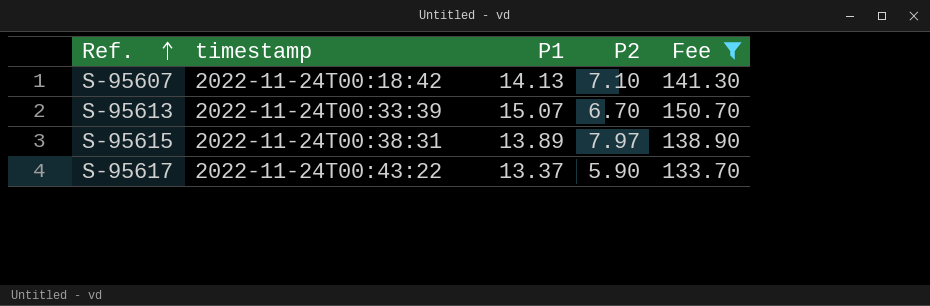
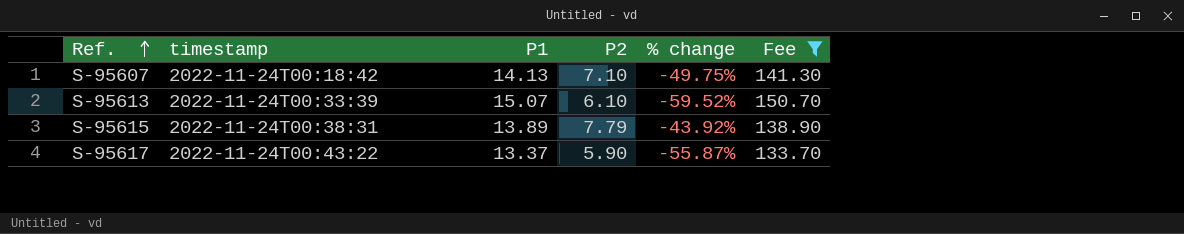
column % change | formula: none -> ([P2] - [P1]) / [P1]
S-95613 | P2: 6.70 -> 6.10
S-95615 | P2: 7.97 -> 7.79

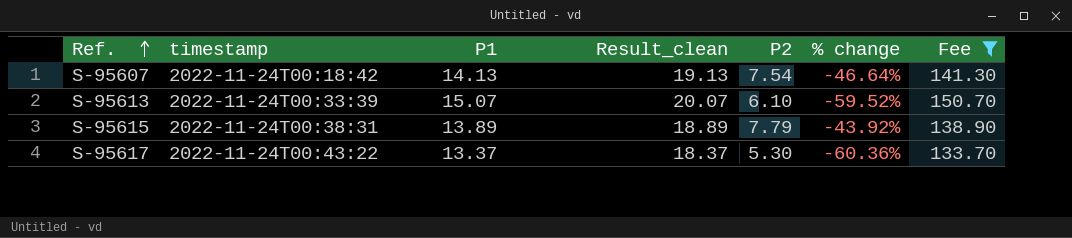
column Result_clean | formula: none -> [P1] + 5
S-95607 | P2: 7.10 -> 7.54
S-95607 | % change: -49.75% -> -46.64%
S-95617 | P2: 5.90 -> 5.30
S-95617 | % change: -55.87% -> -60.36%

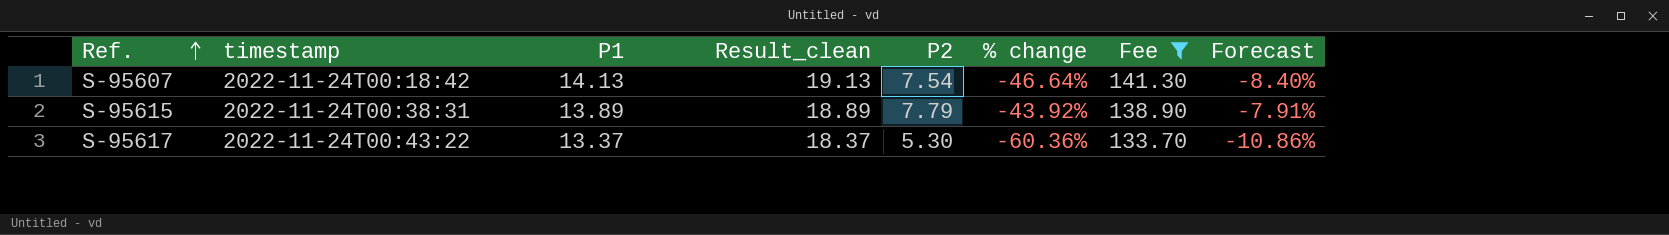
column Forecast | formula: none -> [% change] * 0.18
row S-95613: 2022-11-24T00:33:39 | 15.07 | 20.07 | 6.10 | -59.52% | 150.70 -> none

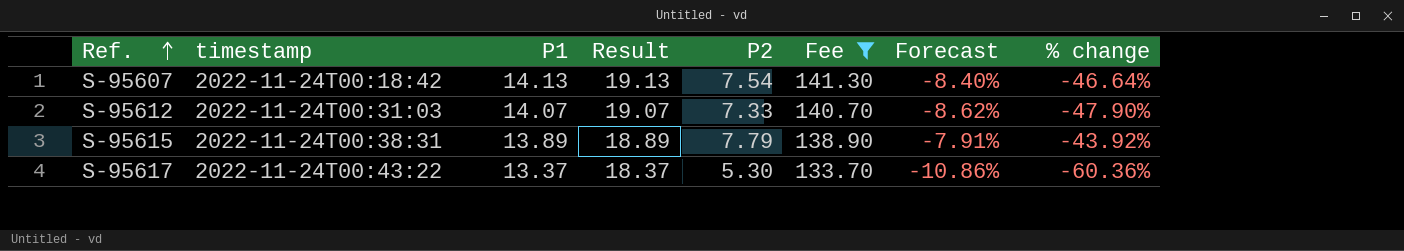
column name: Result_clean -> Result
column % change | position: 6 -> 8
row S-95612: none -> 2022-11-24T00:31:03 | 14.07 | 19.07 | 7.33 | 140.70 | -8.62% | -47.90%

